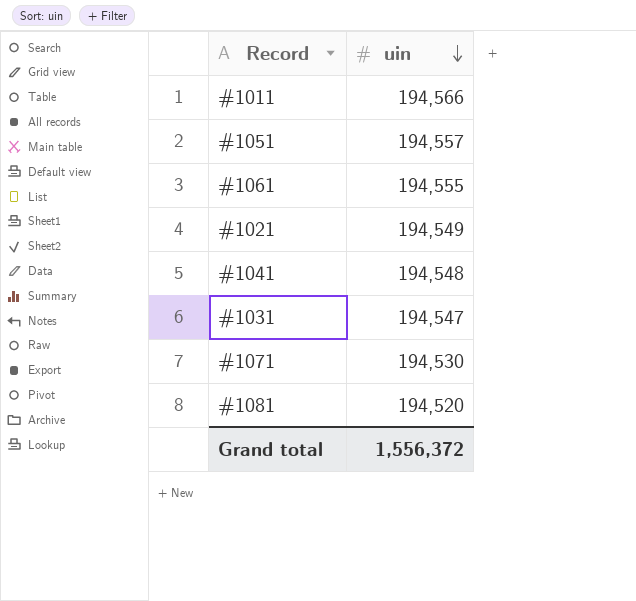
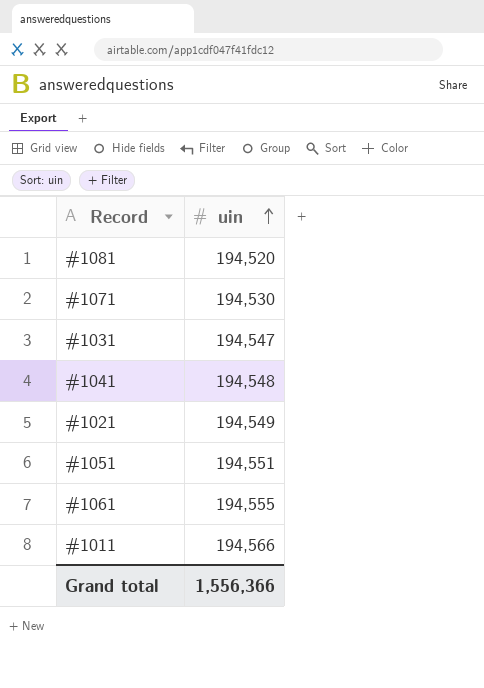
row order: uin descending -> uin ascending
#1051 | uin: 194,557 -> 194,551
Grand total | uin: 1,556,372 -> 1,556,366

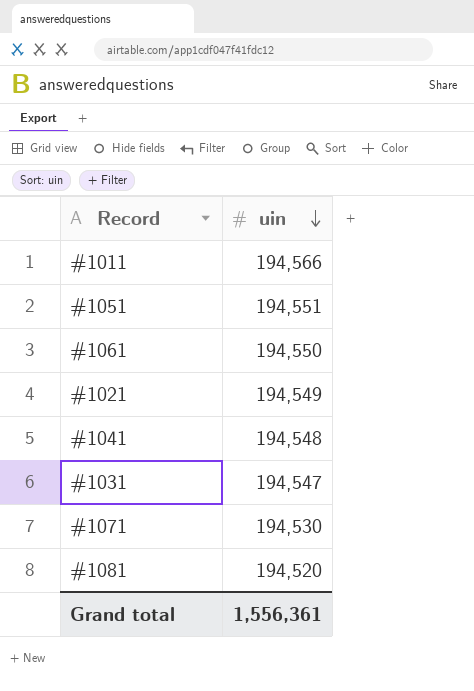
row order: uin ascending -> uin descending
#1061 | uin: 194,555 -> 194,550
Grand total | uin: 1,556,366 -> 1,556,361

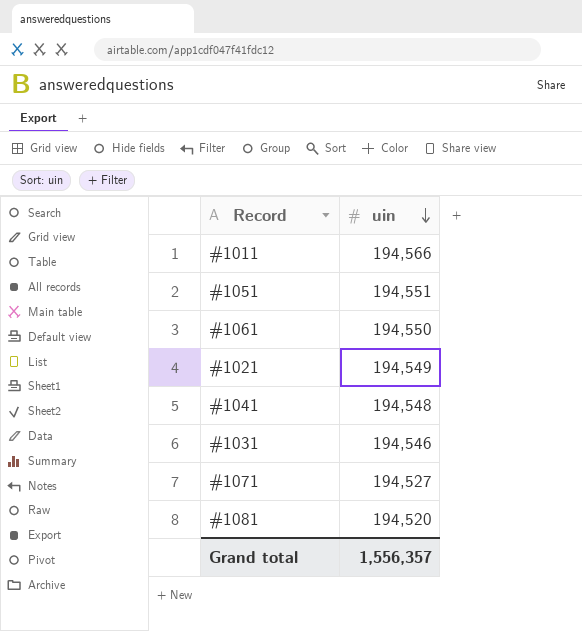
#1031 | uin: 194,547 -> 194,546
#1071 | uin: 194,530 -> 194,527
Grand total | uin: 1,556,361 -> 1,556,357

